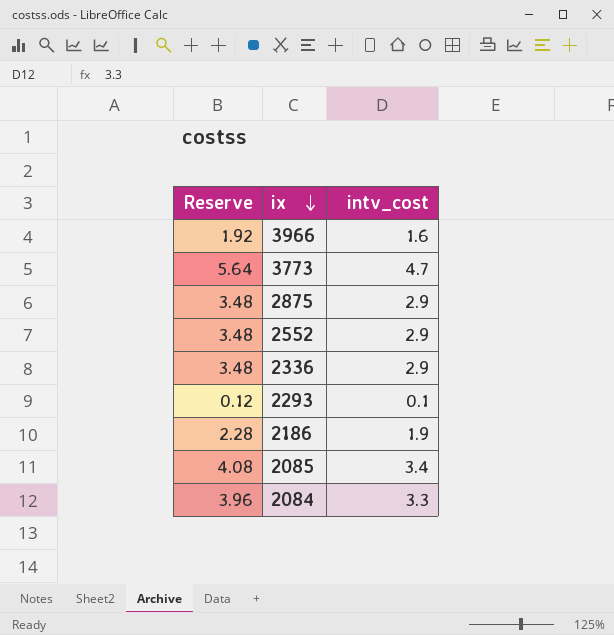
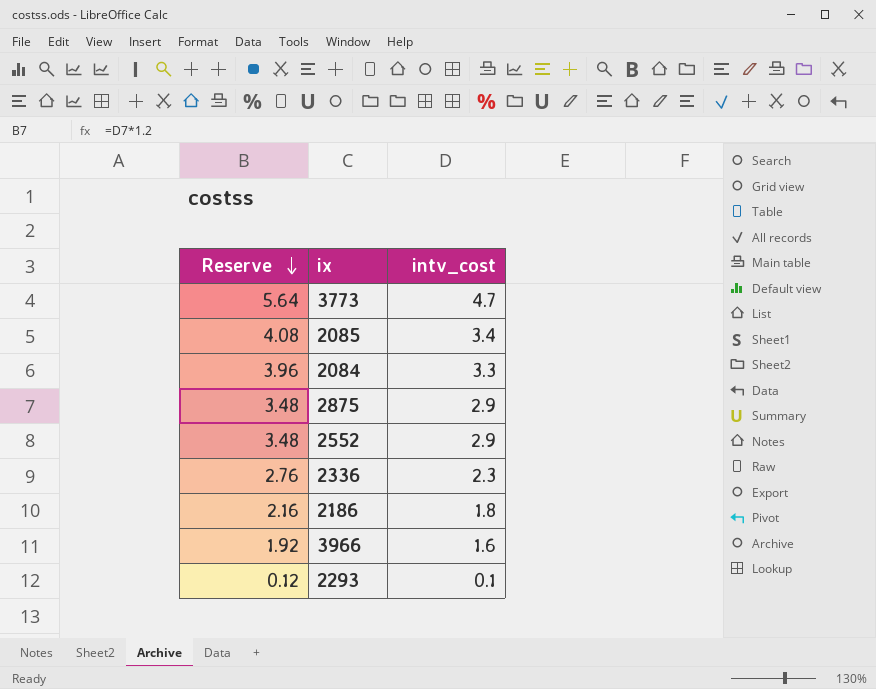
row order: ix descending -> Reserve descending
2336 | Reserve: 3.48 -> 2.76
2336 | intv_cost: 2.9 -> 2.3
2186 | Reserve: 2.28 -> 2.16
2186 | intv_cost: 1.9 -> 1.8

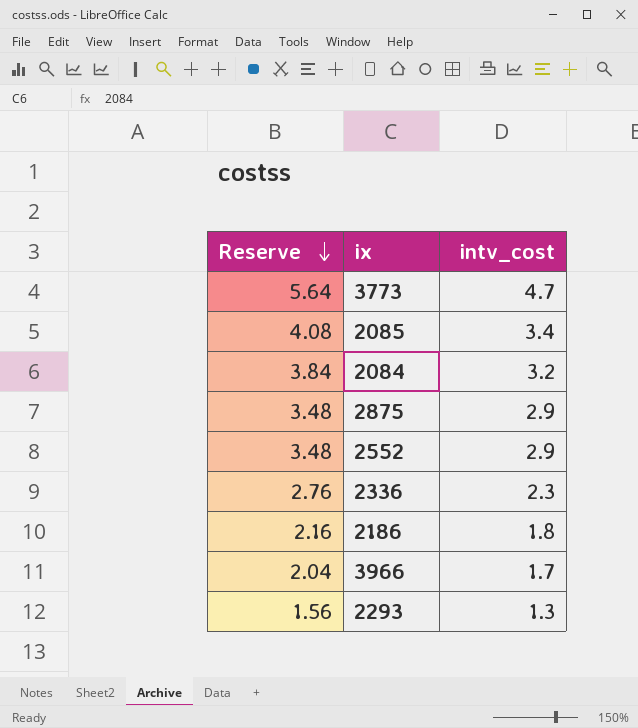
2084 | Reserve: 3.96 -> 3.84
2084 | intv_cost: 3.3 -> 3.2
3966 | Reserve: 1.92 -> 2.04
3966 | intv_cost: 1.6 -> 1.7
2293 | Reserve: 0.12 -> 1.56
2293 | intv_cost: 0.1 -> 1.3

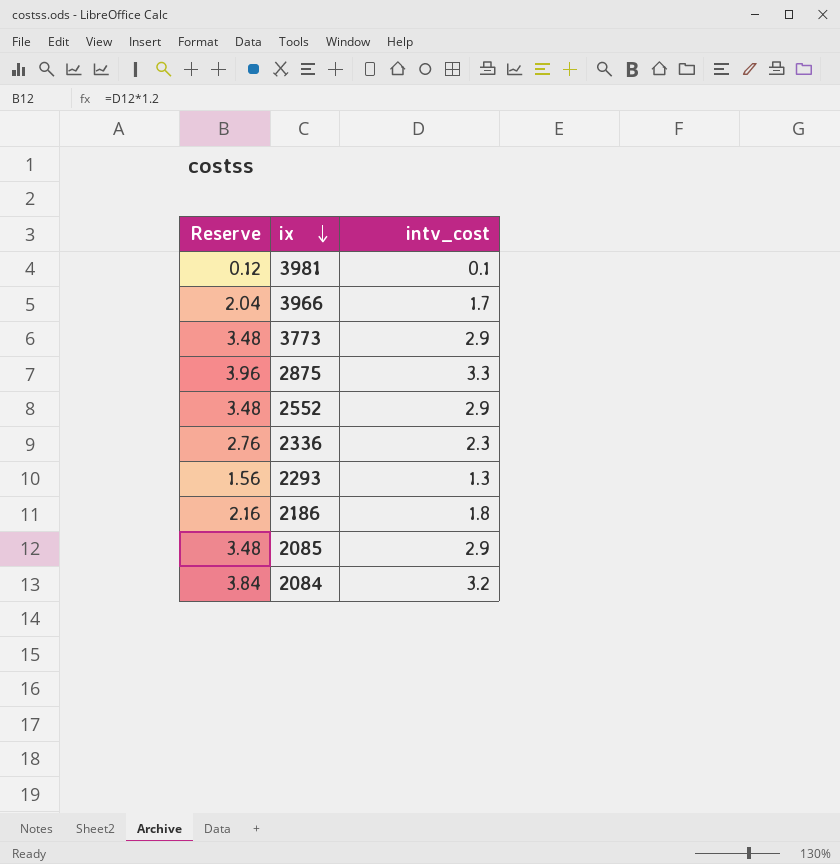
row order: Reserve descending -> ix descending
row 3981: none -> 0.12 | 0.1
3773 | Reserve: 5.64 -> 3.48
3773 | intv_cost: 4.7 -> 2.9
2875 | Reserve: 3.48 -> 3.96
2875 | intv_cost: 2.9 -> 3.3
2085 | Reserve: 4.08 -> 3.48
2085 | intv_cost: 3.4 -> 2.9

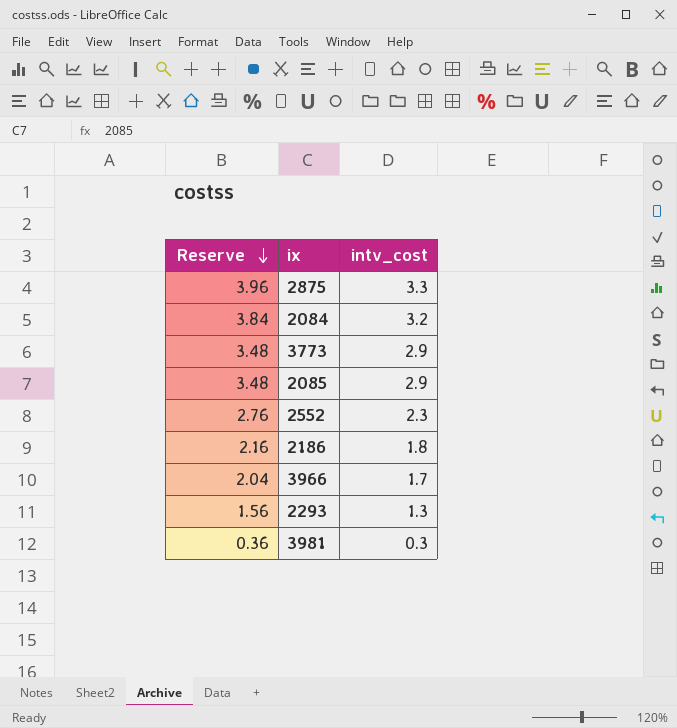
row order: ix descending -> Reserve descending
row 2336: 2.76 | 2.3 -> none
2552 | Reserve: 3.48 -> 2.76
2552 | intv_cost: 2.9 -> 2.3
3981 | Reserve: 0.12 -> 0.36
3981 | intv_cost: 0.1 -> 0.3

